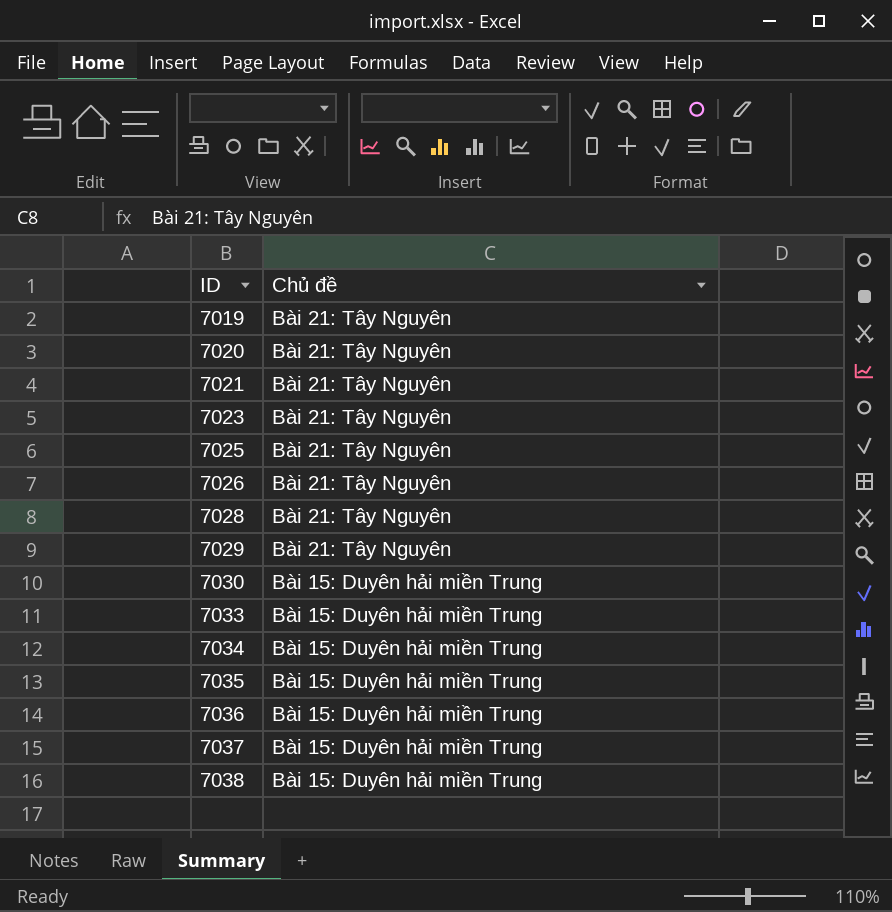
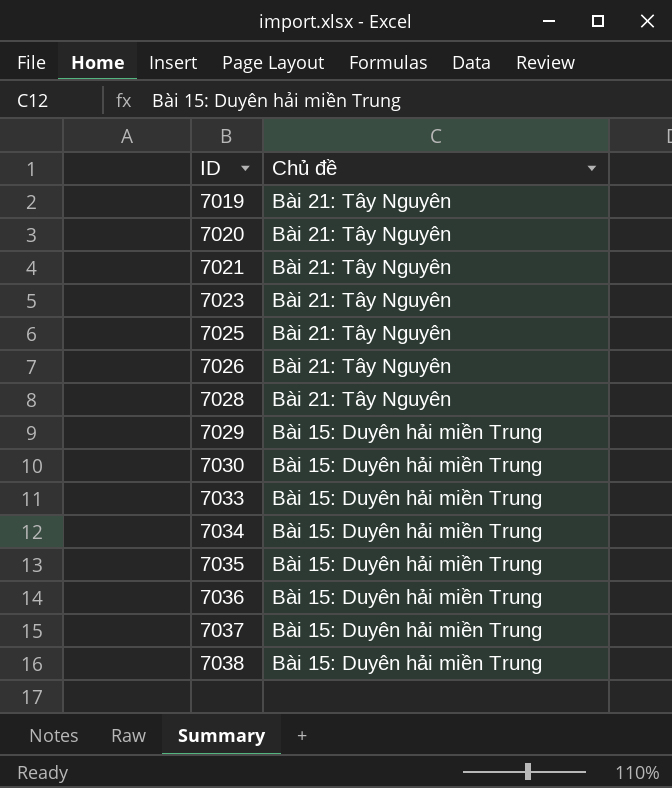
7029 | Chủ đề: Bài 21: Tây Nguyên -> Bài 15: Duyên hải miền Trung

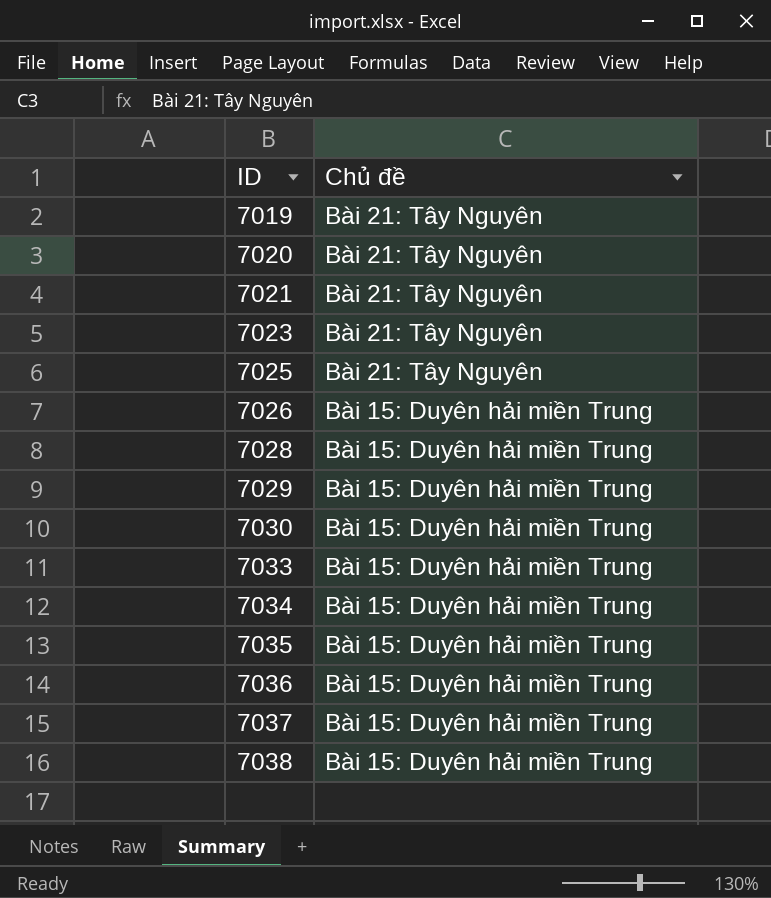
7026 | Chủ đề: Bài 21: Tây Nguyên -> Bài 15: Duyên hải miền Trung
7028 | Chủ đề: Bài 21: Tây Nguyên -> Bài 15: Duyên hải miền Trung

